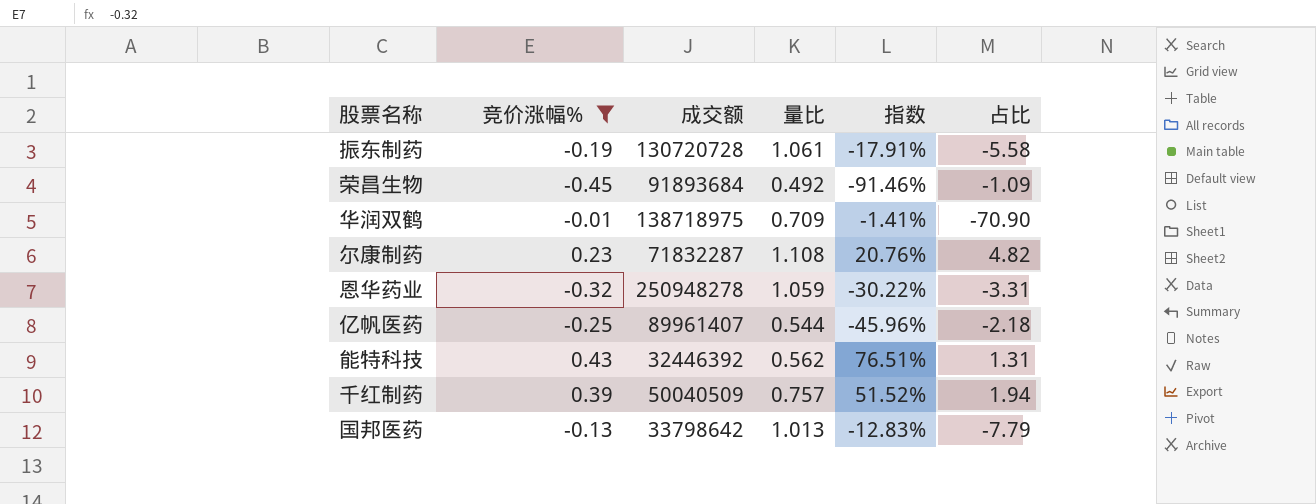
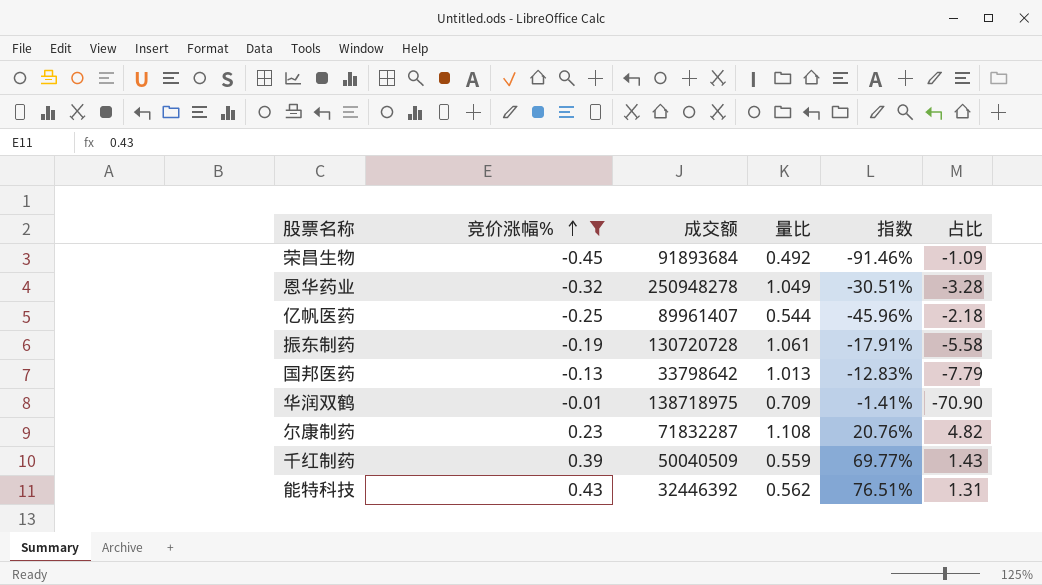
row order: none -> 竞价涨幅% ascending
恩华药业 | 量比: 1.059 -> 1.049
恩华药业 | 指数: -30.22% -> -30.51%
恩华药业 | 占比: -3.31 -> -3.28
千红制药 | 量比: 0.757 -> 0.559
千红制药 | 指数: 51.52% -> 69.77%
千红制药 | 占比: 1.94 -> 1.43

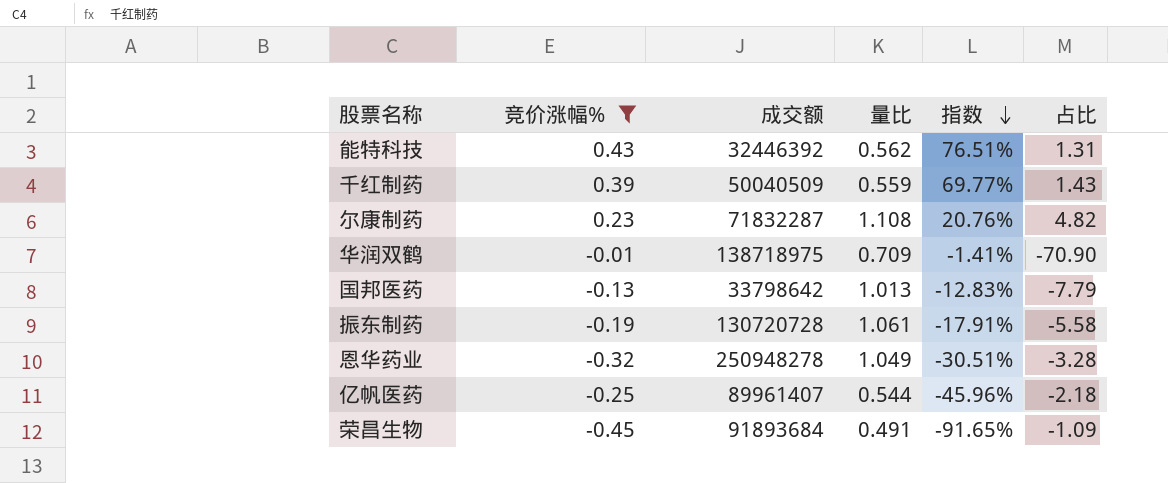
row order: 竞价涨幅% ascending -> 指数 descending
荣昌生物 | 量比: 0.492 -> 0.491
荣昌生物 | 指数: -91.46% -> -91.65%

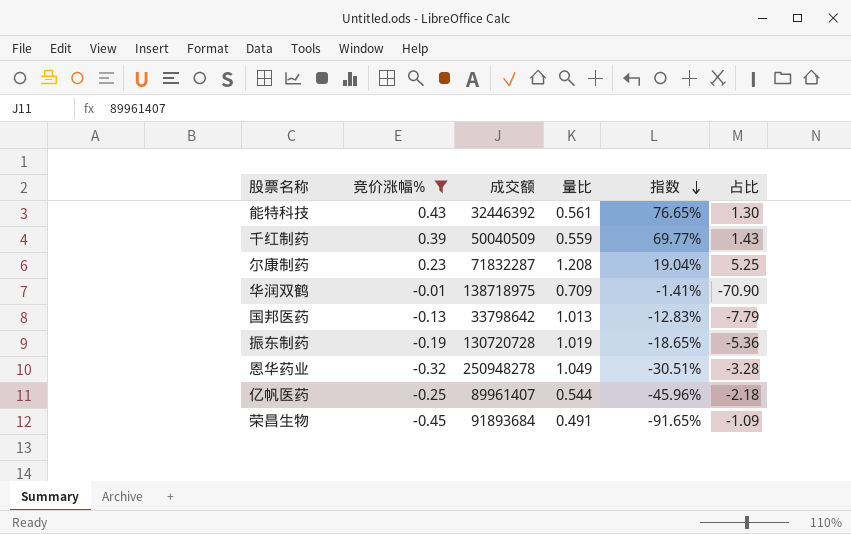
能特科技 | 量比: 0.562 -> 0.561
能特科技 | 指数: 76.51% -> 76.65%
能特科技 | 占比: 1.31 -> 1.30
尔康制药 | 量比: 1.108 -> 1.208
尔康制药 | 指数: 20.76% -> 19.04%
尔康制药 | 占比: 4.82 -> 5.25
振东制药 | 量比: 1.061 -> 1.019
振东制药 | 指数: -17.91% -> -18.65%
振东制药 | 占比: -5.58 -> -5.36

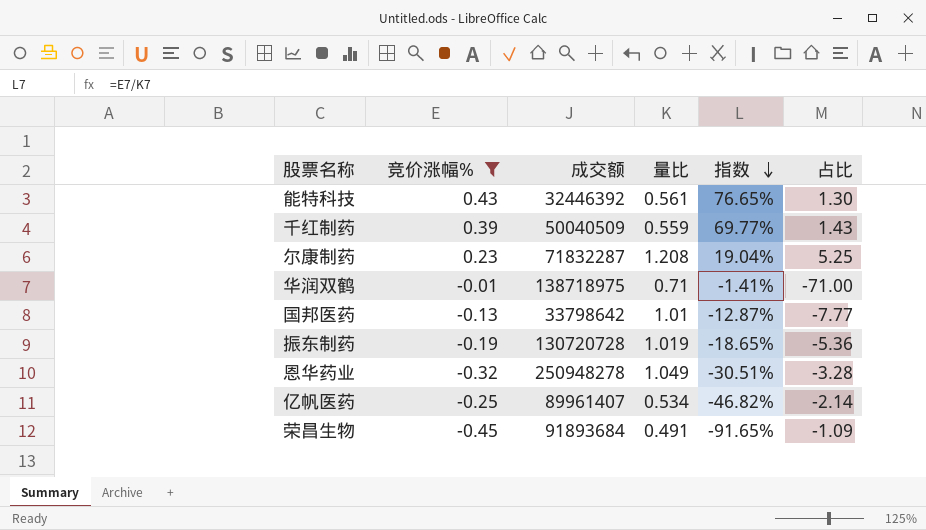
华润双鹤 | 量比: 0.709 -> 0.71
华润双鹤 | 占比: -70.90 -> -71.00
国邦医药 | 量比: 1.013 -> 1.01
国邦医药 | 指数: -12.83% -> -12.87%
国邦医药 | 占比: -7.79 -> -7.77
亿帆医药 | 量比: 0.544 -> 0.534
亿帆医药 | 指数: -45.96% -> -46.82%
亿帆医药 | 占比: -2.18 -> -2.14

